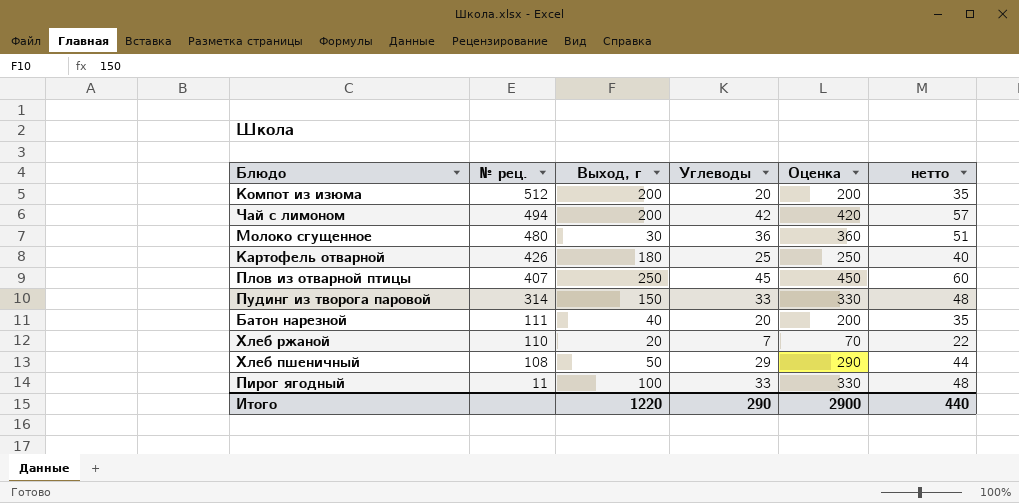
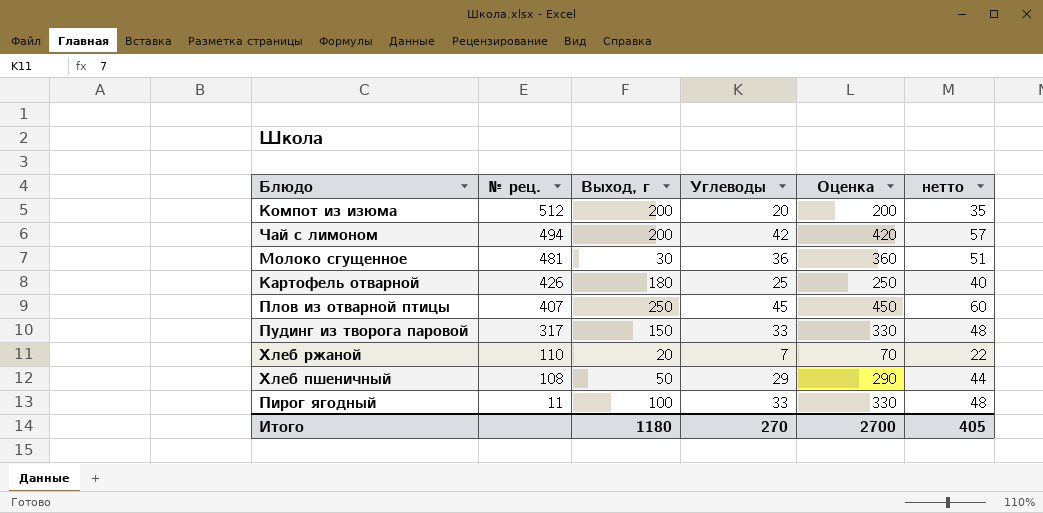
row Батон нарезной: 111 | 40 | 20 | 200 | 35 -> none
Молоко сгущенное | № рец.: 480 -> 481
Пудинг из творога паровой | № рец.: 314 -> 317
Итого | Выход, г: 1220 -> 1180
Итого | Углеводы: 290 -> 270
Итого | Оценка: 2900 -> 2700
Итого | нетто: 440 -> 405

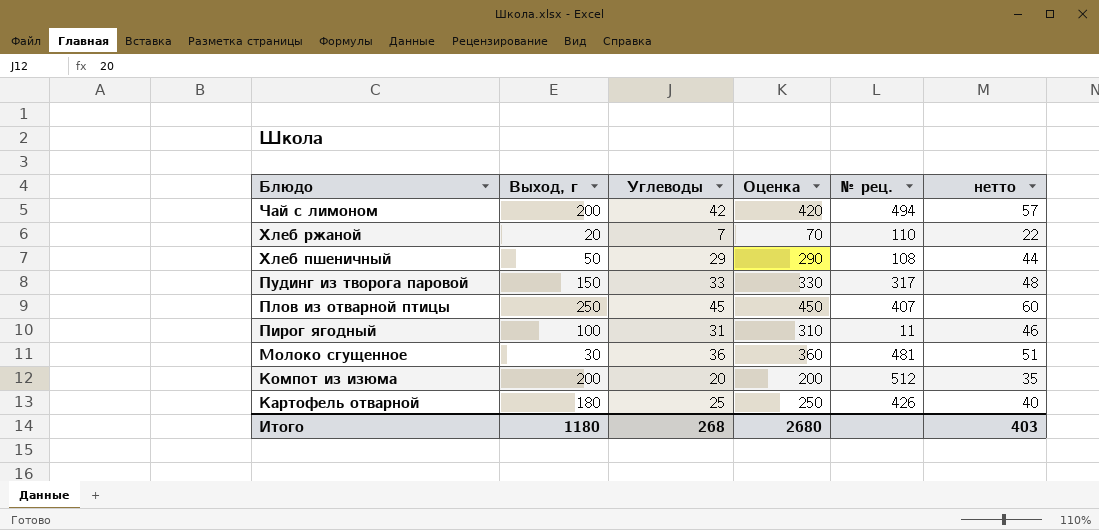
row order: № рец. descending -> Блюдо descending
column № рец. | position: 2 -> 5
Пирог ягодный | Углеводы: 33 -> 31
Пирог ягодный | Оценка: 330 -> 310
Пирог ягодный | нетто: 48 -> 46
Итого | Углеводы: 270 -> 268
Итого | Оценка: 2700 -> 2680
Итого | нетто: 405 -> 403

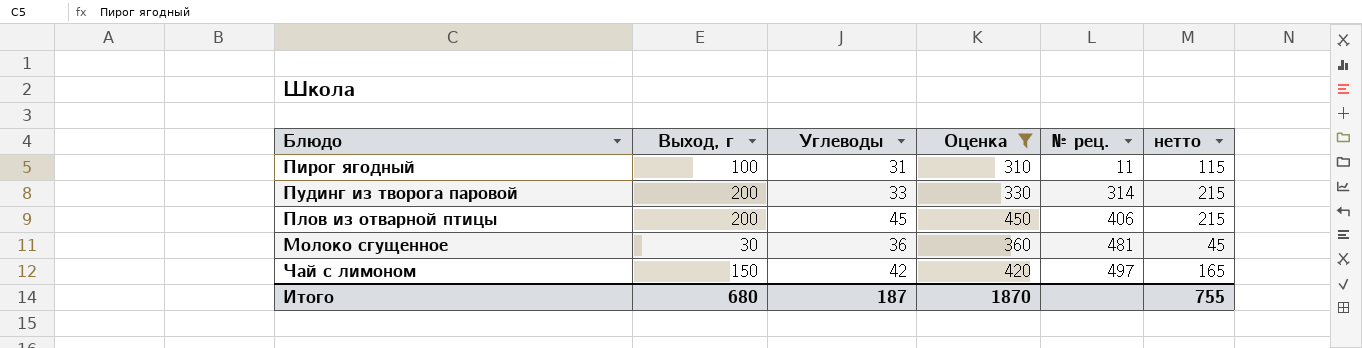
filter: none -> Оценка >= 310
row order: Блюдо descending -> № рец. ascending
column нетто | formula: [Углеводы] + 15 -> [Выход, г] + 15
Пудинг из творога паровой | Выход, г: 150 -> 200
Пудинг из творога паровой | № рец.: 317 -> 314
Плов из отварной птицы | Выход, г: 250 -> 200
Плов из отварной птицы | № рец.: 407 -> 406
Чай с лимоном | Выход, г: 200 -> 150
Чай с лимоном | № рец.: 494 -> 497
Итого | Выход, г: 1180 -> 680
Итого | Углеводы: 268 -> 187
Итого | Оценка: 2680 -> 1870
Итого | нетто: 403 -> 755

